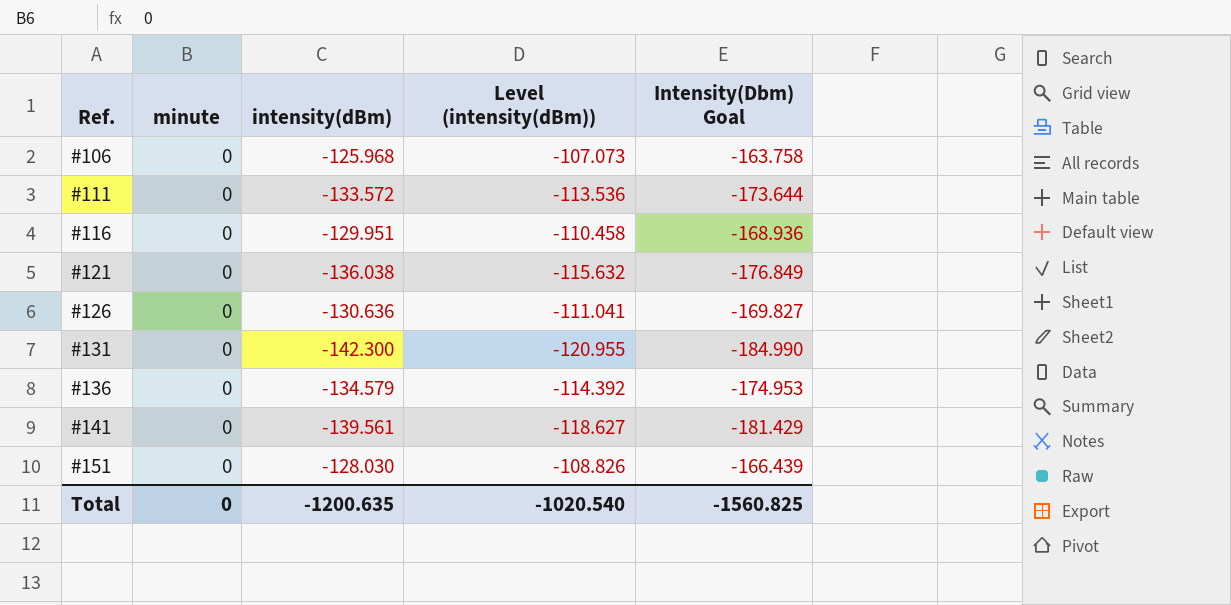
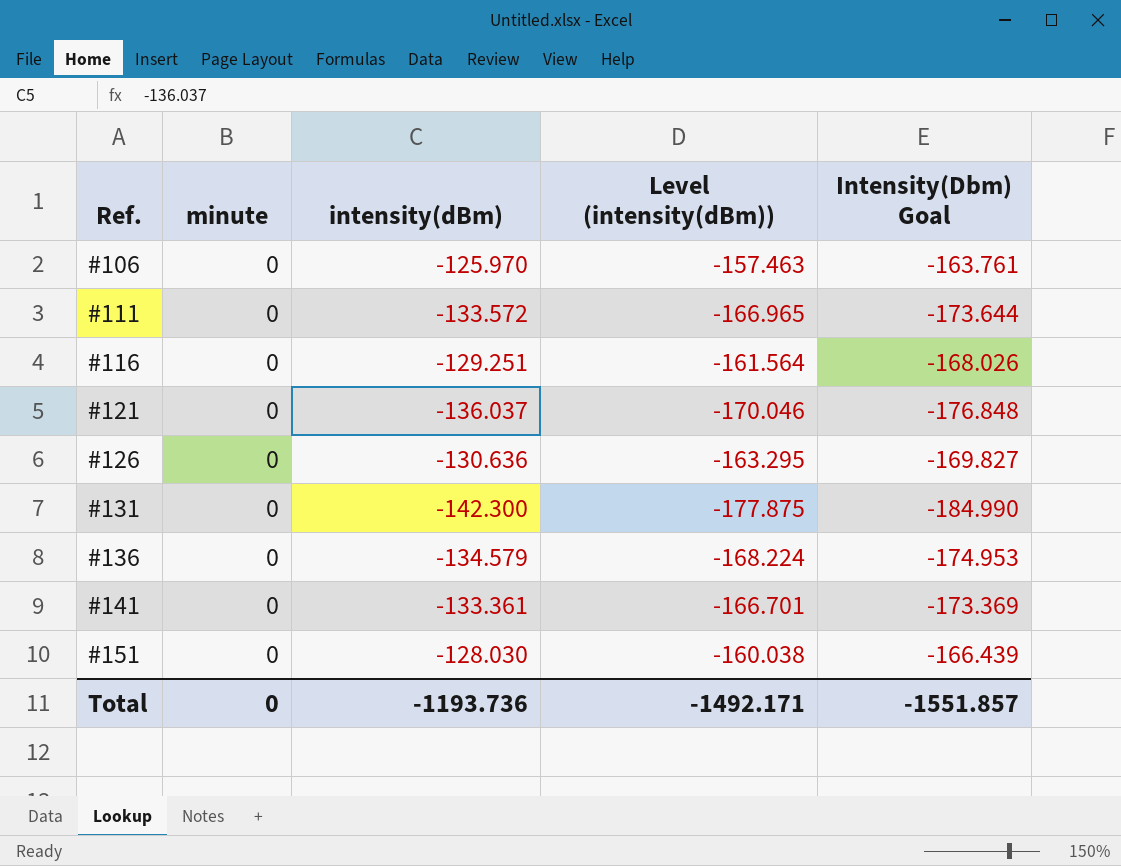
column Level (intensity(dBm)) | formula: [intensity(dBm)] * 0.85 -> [intensity(dBm)] * 1.25
#106 | intensity(dBm): -125.968 -> -125.970
#106 | Intensity(Dbm) Goal: -163.758 -> -163.761
#116 | intensity(dBm): -129.951 -> -129.251
#116 | Intensity(Dbm) Goal: -168.936 -> -168.026
#121 | intensity(dBm): -136.038 -> -136.037
#121 | Intensity(Dbm) Goal: -176.849 -> -176.848
#141 | intensity(dBm): -139.561 -> -133.361
#141 | Intensity(Dbm) Goal: -181.429 -> -173.369
Total | intensity(dBm): -1200.635 -> -1193.736
Total | Level (intensity(dBm)): -1020.540 -> -1492.171
Total | Intensity(Dbm) Goal: -1560.825 -> -1551.857

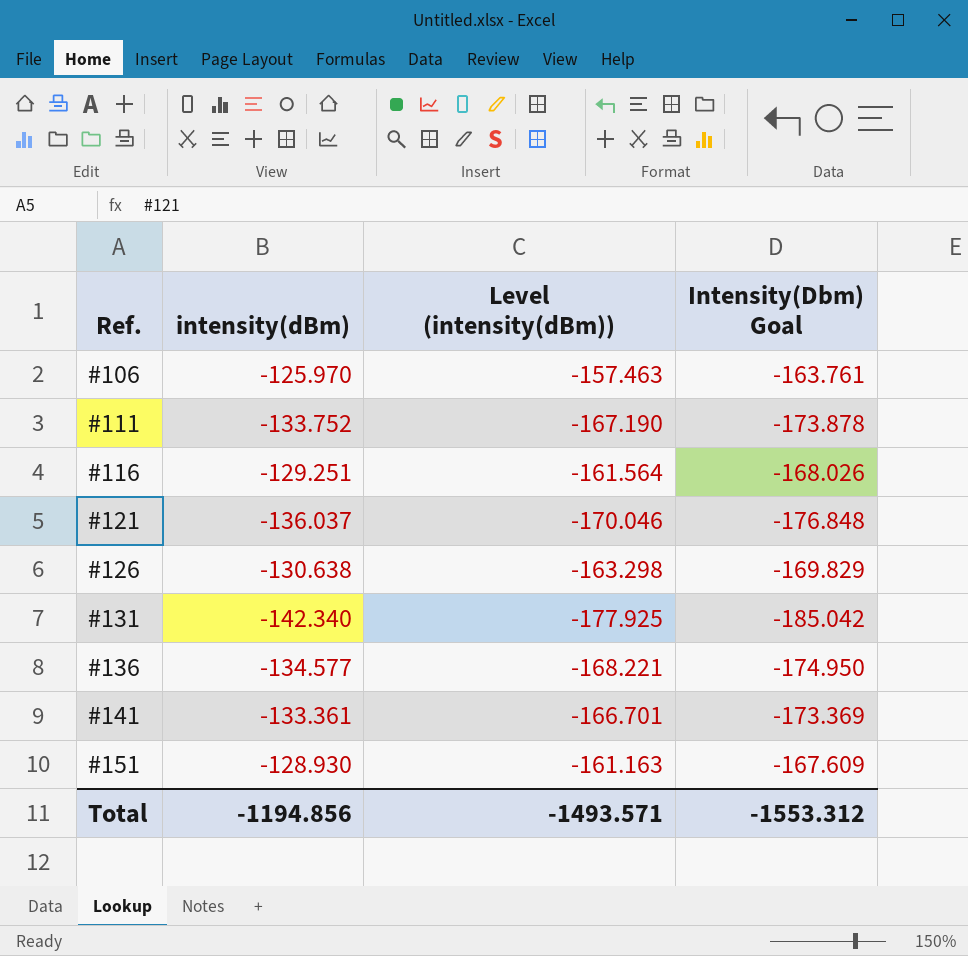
column minute | position: 2 -> none
#111 | intensity(dBm): -133.572 -> -133.752
#111 | Level (intensity(dBm)): -166.965 -> -167.190
#111 | Intensity(Dbm) Goal: -173.644 -> -173.878
#126 | intensity(dBm): -130.636 -> -130.638
#126 | Level (intensity(dBm)): -163.295 -> -163.298
#126 | Intensity(Dbm) Goal: -169.827 -> -169.829
#131 | intensity(dBm): -142.300 -> -142.340
#131 | Level (intensity(dBm)): -177.875 -> -177.925
#131 | Intensity(Dbm) Goal: -184.990 -> -185.042
#136 | intensity(dBm): -134.579 -> -134.577
#136 | Level (intensity(dBm)): -168.224 -> -168.221
#136 | Intensity(Dbm) Goal: -174.953 -> -174.950
#151 | intensity(dBm): -128.030 -> -128.930
#151 | Level (intensity(dBm)): -160.038 -> -161.163
#151 | Intensity(Dbm) Goal: -166.439 -> -167.609
Total | intensity(dBm): -1193.736 -> -1194.856
Total | Level (intensity(dBm)): -1492.171 -> -1493.571
Total | Intensity(Dbm) Goal: -1551.857 -> -1553.312

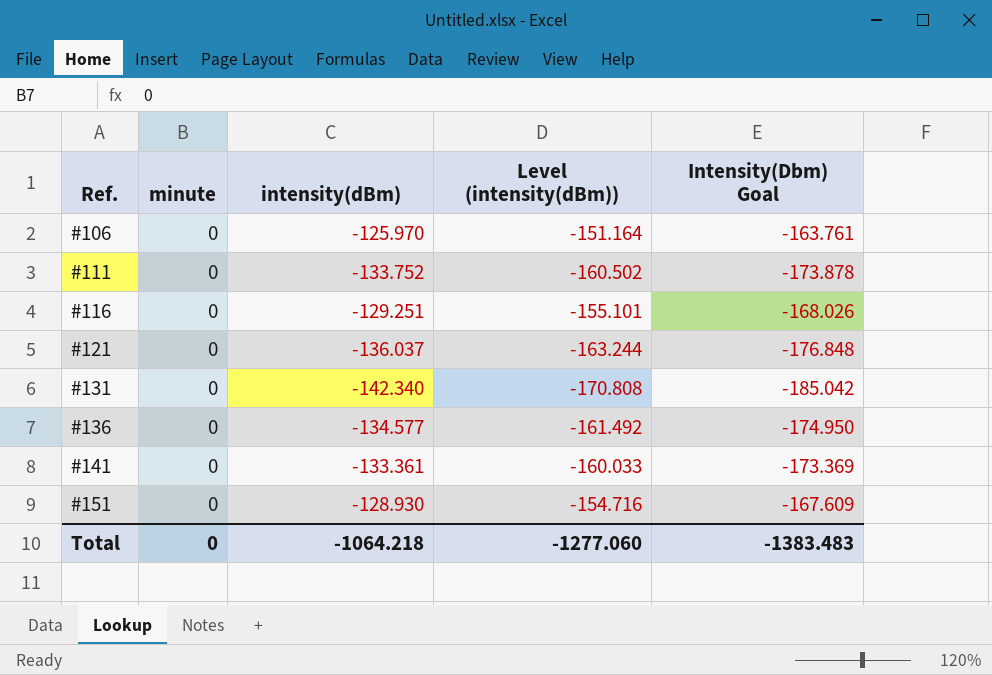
column minute | position: none -> 2
column Level (intensity(dBm)) | formula: [intensity(dBm)] * 1.25 -> [intensity(dBm)] * 1.2
row #126: -130.638 | -163.298 | -169.829 -> none
Total | intensity(dBm): -1194.856 -> -1064.218
Total | Level (intensity(dBm)): -1493.571 -> -1277.060
Total | Intensity(Dbm) Goal: -1553.312 -> -1383.483

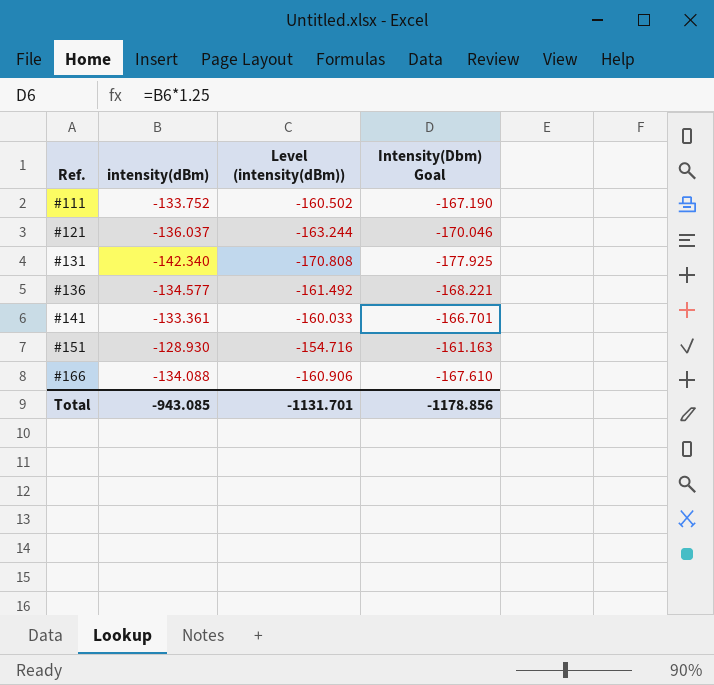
column minute | position: 2 -> none
column Intensity(Dbm) Goal | formula: [intensity(dBm)] * 1.3 -> [intensity(dBm)] * 1.25
row #106: 0 | -125.970 | -151.164 | -163.761 -> none
row #116: 0 | -129.251 | -155.101 | -168.026 -> none
row #166: none -> -134.088 | -160.906 | -167.610
Total | intensity(dBm): -1064.218 -> -943.085
Total | Level (intensity(dBm)): -1277.060 -> -1131.701
Total | Intensity(Dbm) Goal: -1383.483 -> -1178.856

